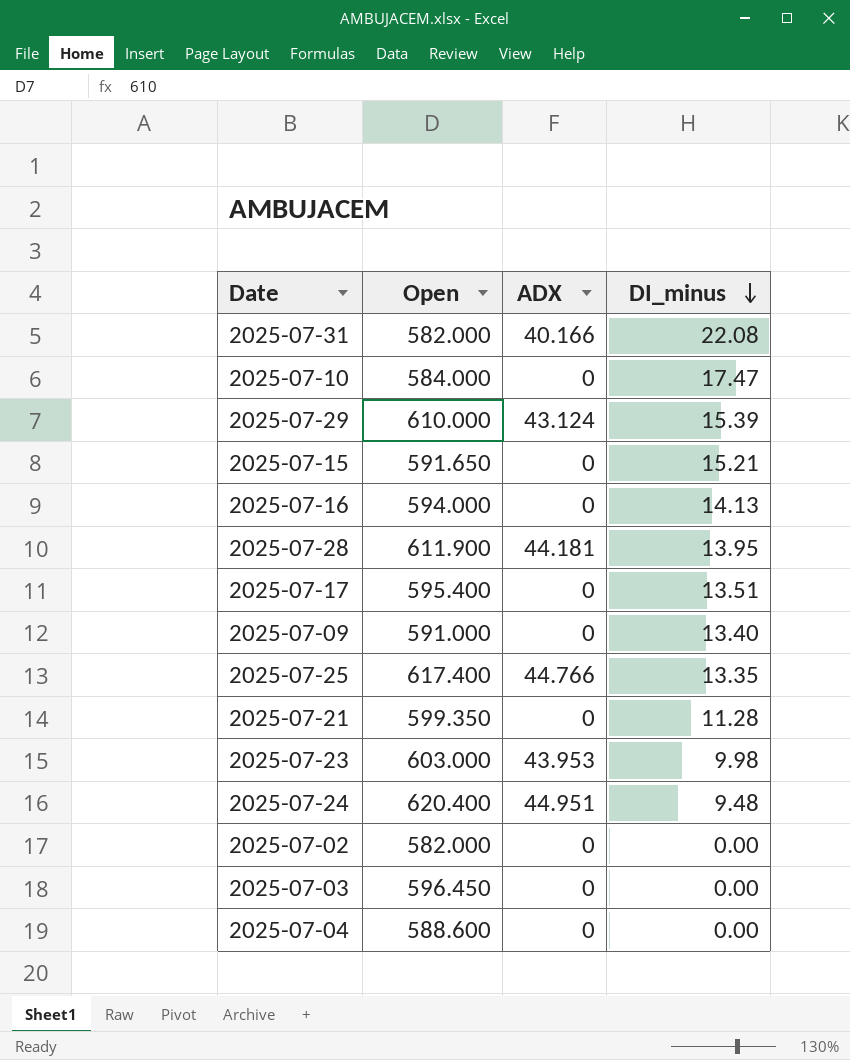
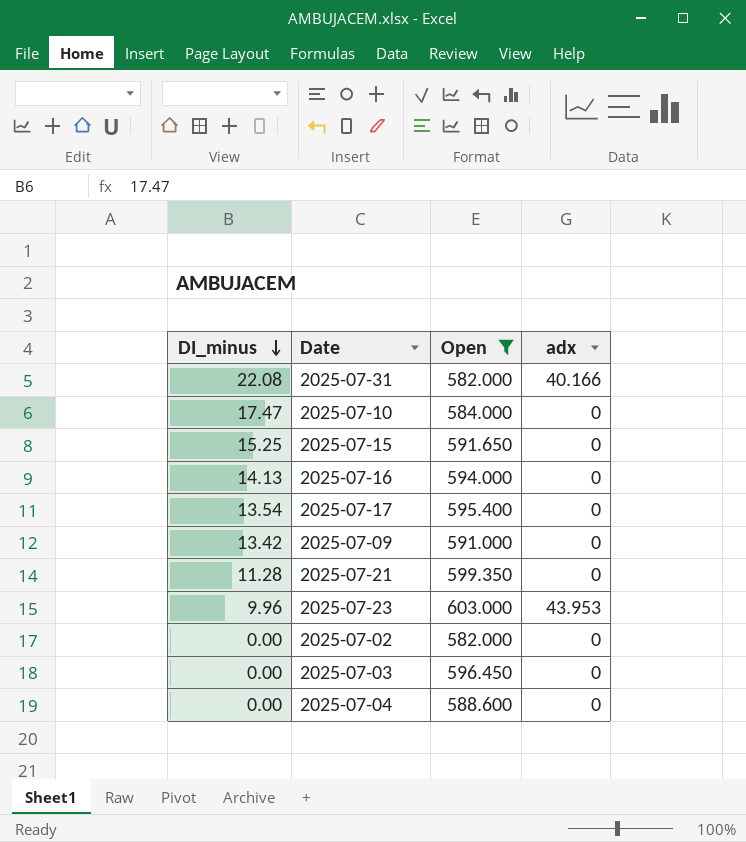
filter: none -> Open <= 603.000
column DI_minus | position: 4 -> 1
column name: ADX -> adx
2025-07-15 | DI_minus: 15.21 -> 15.25
2025-07-17 | DI_minus: 13.51 -> 13.54
2025-07-09 | DI_minus: 13.40 -> 13.42
2025-07-23 | DI_minus: 9.98 -> 9.96

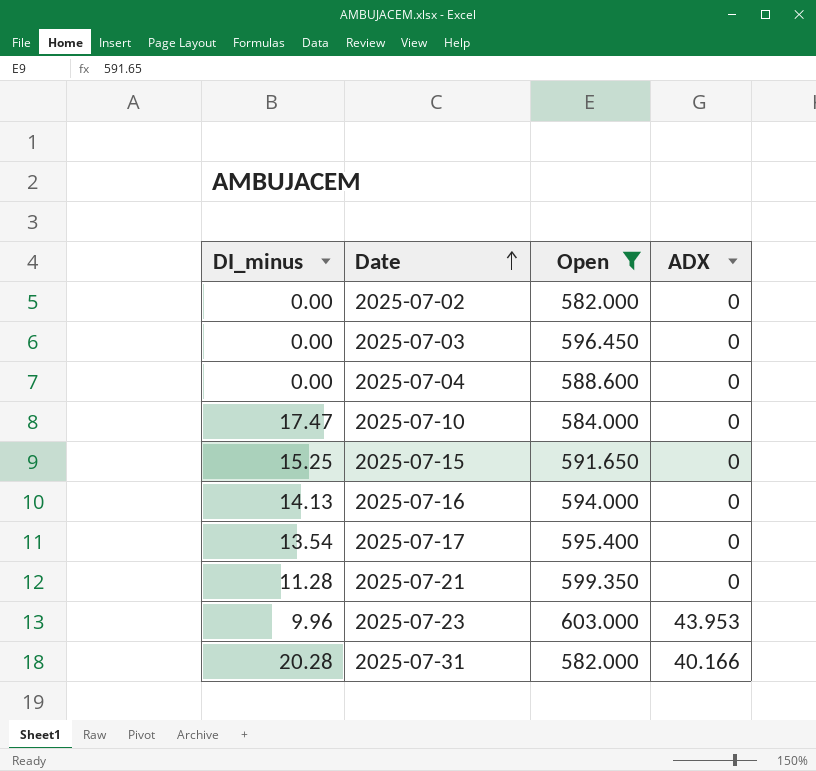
row order: DI_minus descending -> Date ascending
column name: adx -> ADX
row 2025-07-09: 13.42 | 591.000 | 0 -> none
2025-07-31 | DI_minus: 22.08 -> 20.28

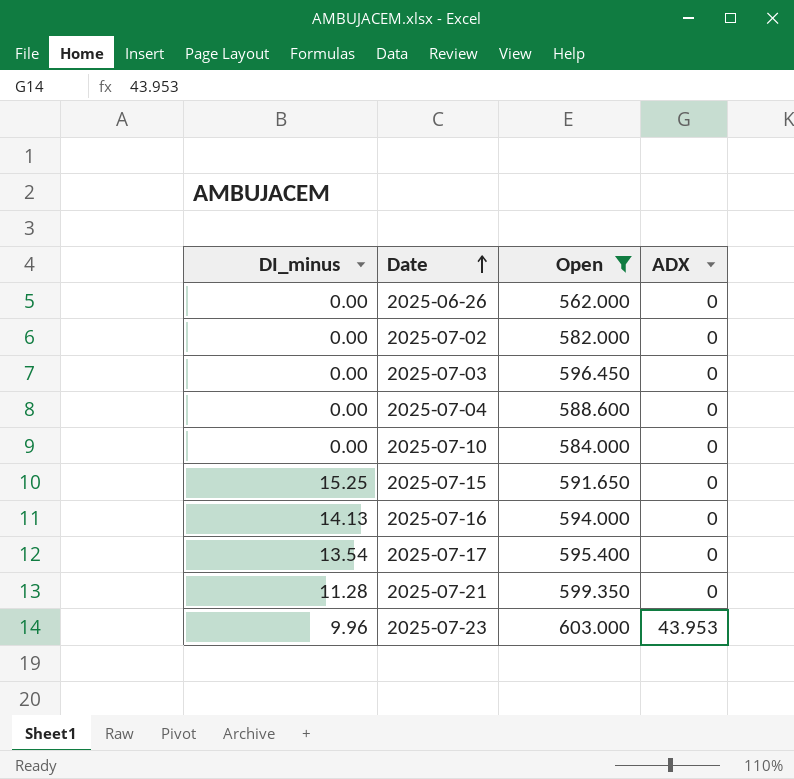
row 2025-07-31: 20.28 | 582.000 | 40.166 -> none
row 2025-06-26: none -> 0.00 | 562.000 | 0
2025-07-10 | DI_minus: 17.47 -> 0.00

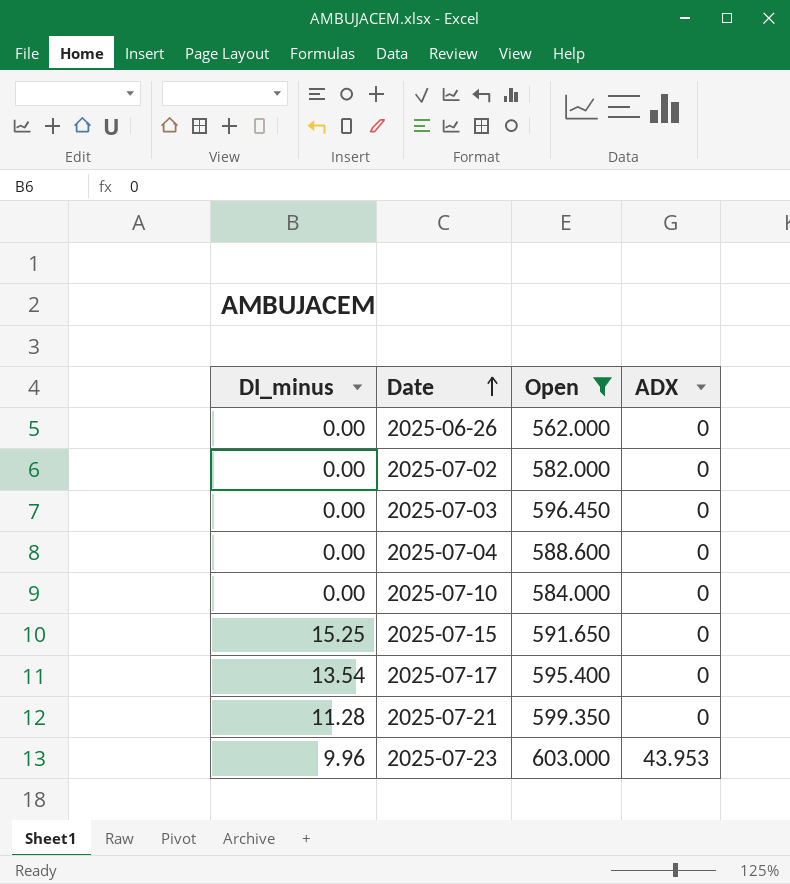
row 2025-07-16: 14.13 | 594.000 | 0 -> none

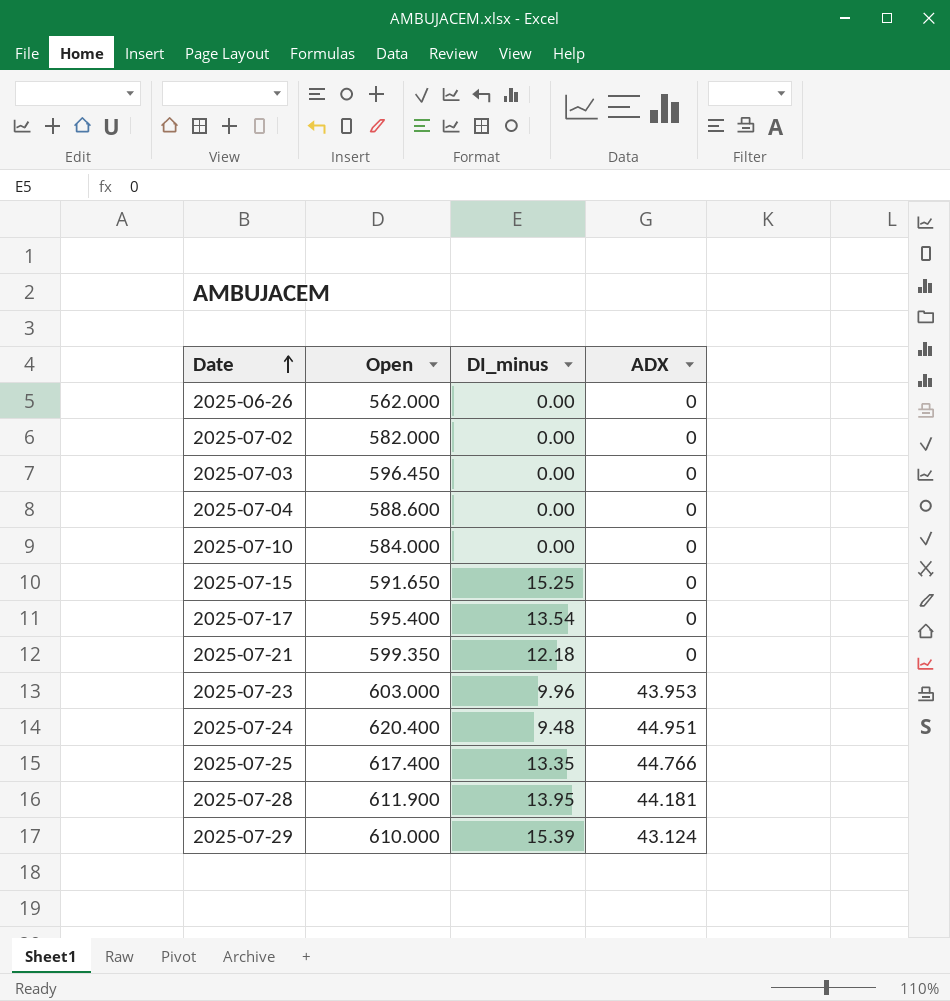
filter: Open <= 603.000 -> none
column DI_minus | position: 1 -> 3
2025-07-21 | DI_minus: 11.28 -> 12.18

